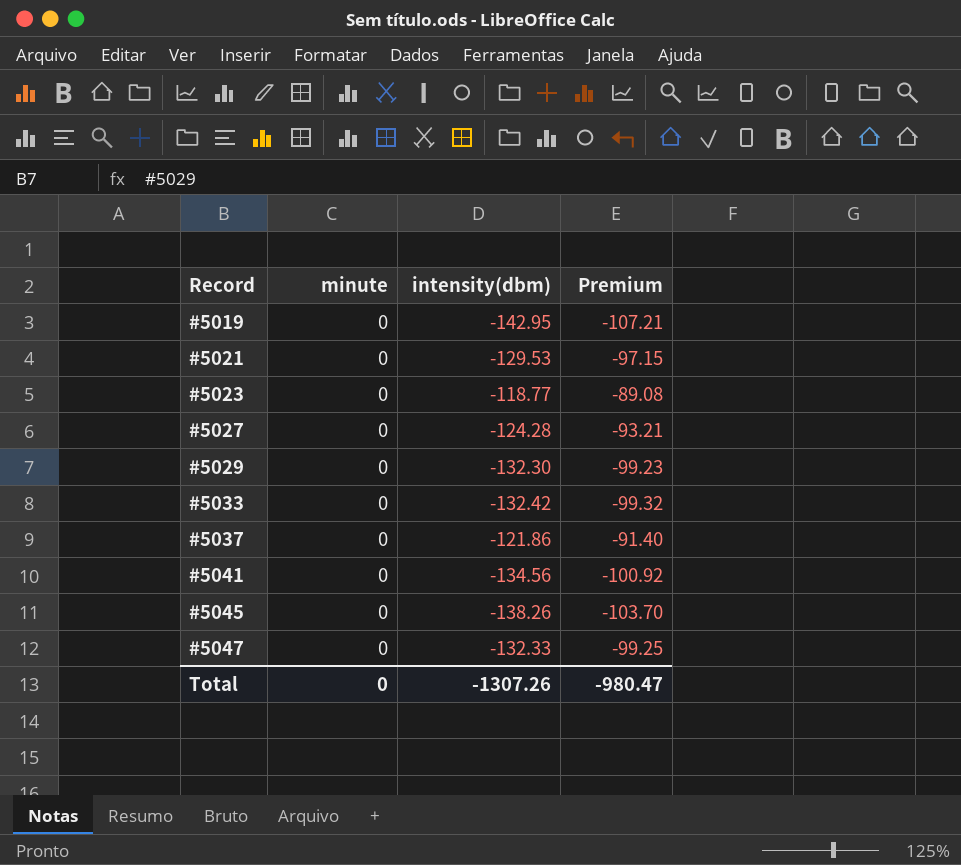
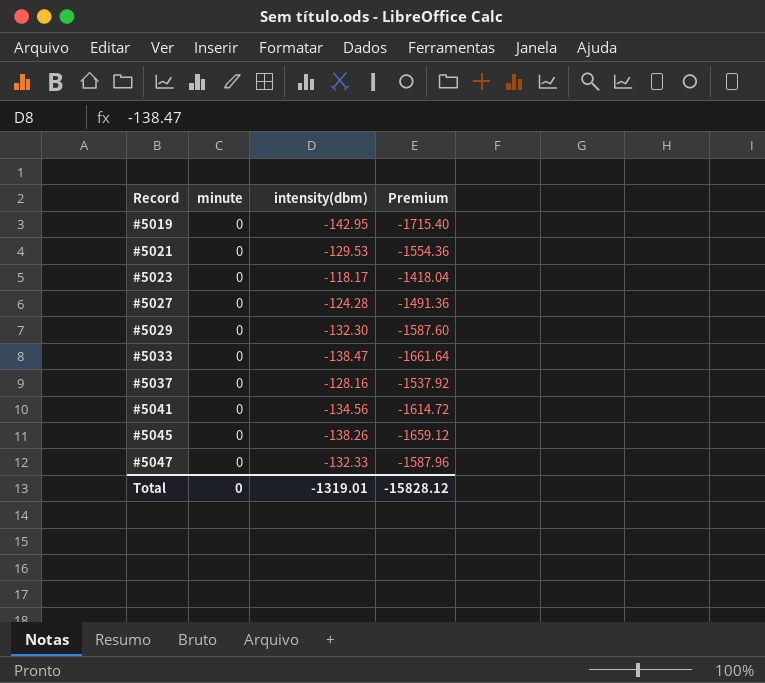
column Premium | formula: [intensity(dbm)] * 0.75 -> [intensity(dbm)] * 12
#5023 | intensity(dbm): -118.77 -> -118.17
#5033 | intensity(dbm): -132.42 -> -138.47
#5037 | intensity(dbm): -121.86 -> -128.16
Total | intensity(dbm): -1307.26 -> -1319.01
Total | Premium: -980.47 -> -15828.12

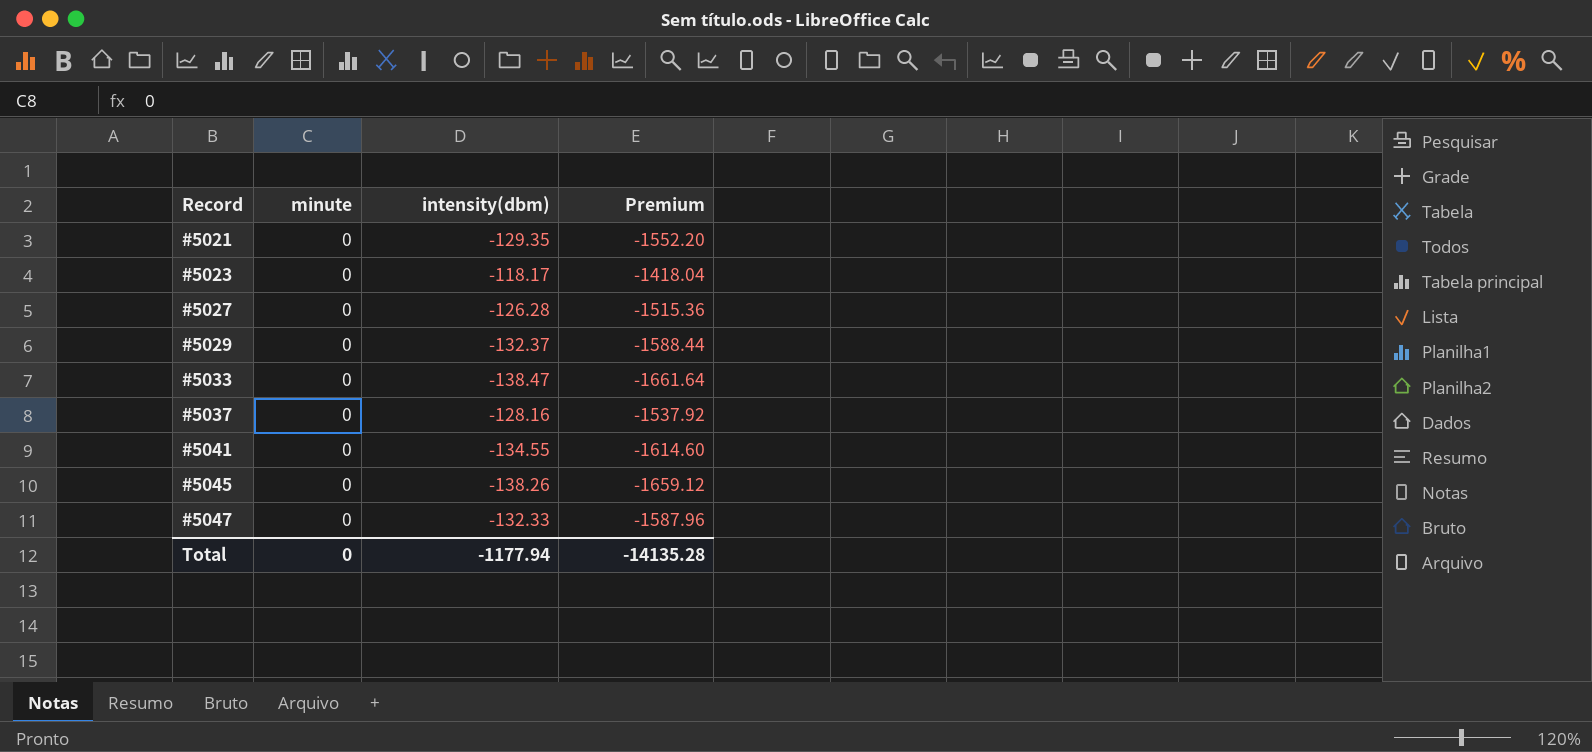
row #5019: 0 | -142.95 | -1715.40 -> none
#5021 | intensity(dbm): -129.53 -> -129.35
#5021 | Premium: -1554.36 -> -1552.20
#5027 | intensity(dbm): -124.28 -> -126.28
#5027 | Premium: -1491.36 -> -1515.36
#5029 | intensity(dbm): -132.30 -> -132.37
#5029 | Premium: -1587.60 -> -1588.44
#5041 | intensity(dbm): -134.56 -> -134.55
#5041 | Premium: -1614.72 -> -1614.60
Total | intensity(dbm): -1319.01 -> -1177.94
Total | Premium: -15828.12 -> -14135.28

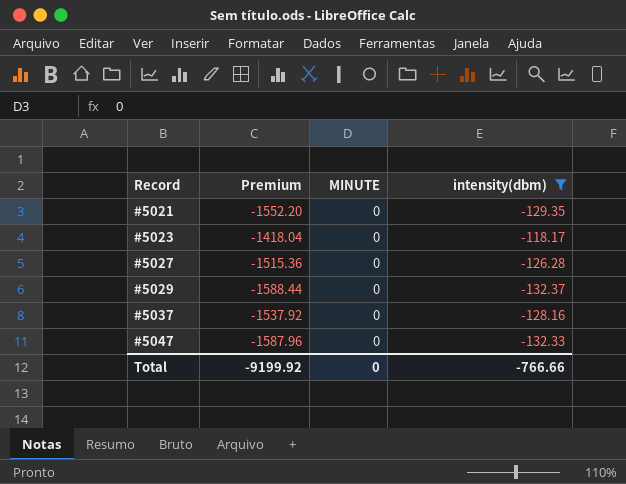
filter: none -> intensity(dbm) >= -132.37
column Premium | position: 4 -> 2
column name: minute -> MINUTE
Total | Premium: -14135.28 -> -9199.92
Total | intensity(dbm): -1177.94 -> -766.66

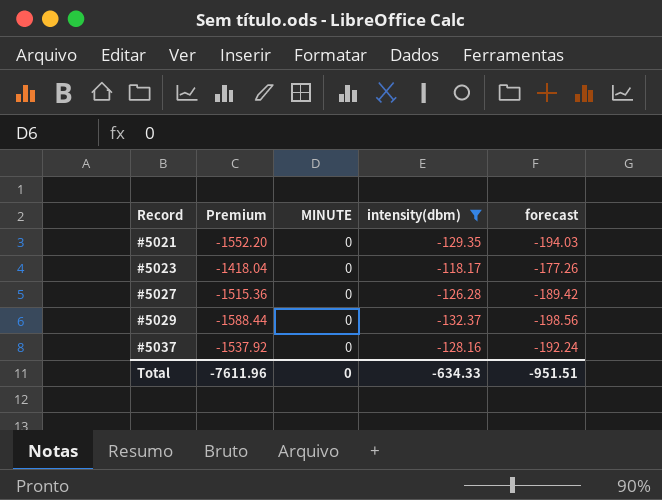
column forecast | formula: none -> [intensity(dbm)] * 1.5
row #5047: -1587.96 | 0 | -132.33 -> none
Total | Premium: -9199.92 -> -7611.96
Total | intensity(dbm): -766.66 -> -634.33

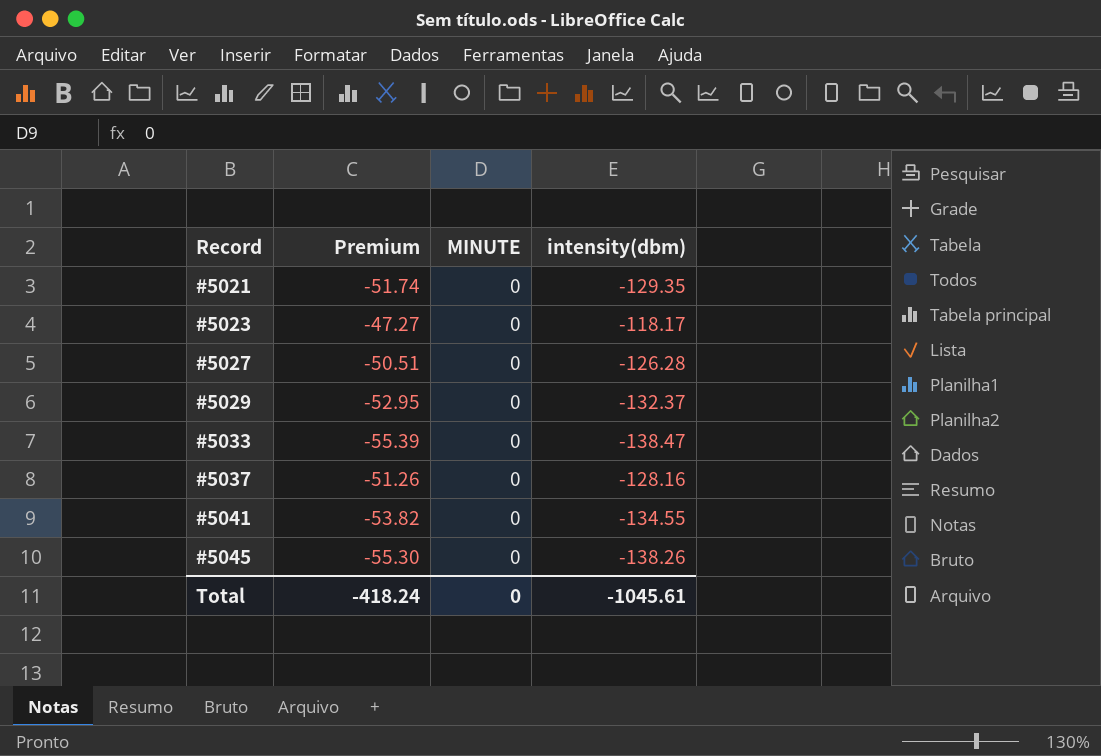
filter: intensity(dbm) >= -132.37 -> none
column forecast | formula: [intensity(dbm)] * 1.5 -> none
column Premium | formula: [intensity(dbm)] * 12 -> [intensity(dbm)] * 0.4
Total | Premium: -7611.96 -> -418.24
Total | intensity(dbm): -634.33 -> -1045.61

